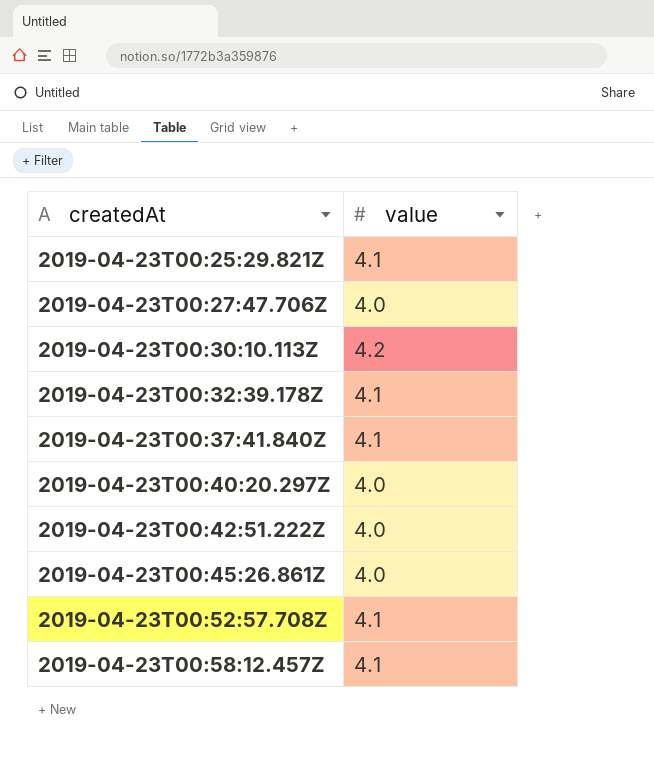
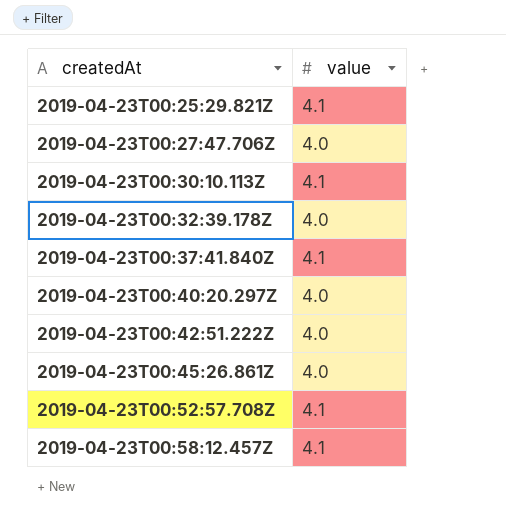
2019-04-23T00:30:10.113Z | value: 4.2 -> 4.1
2019-04-23T00:32:39.178Z | value: 4.1 -> 4.0

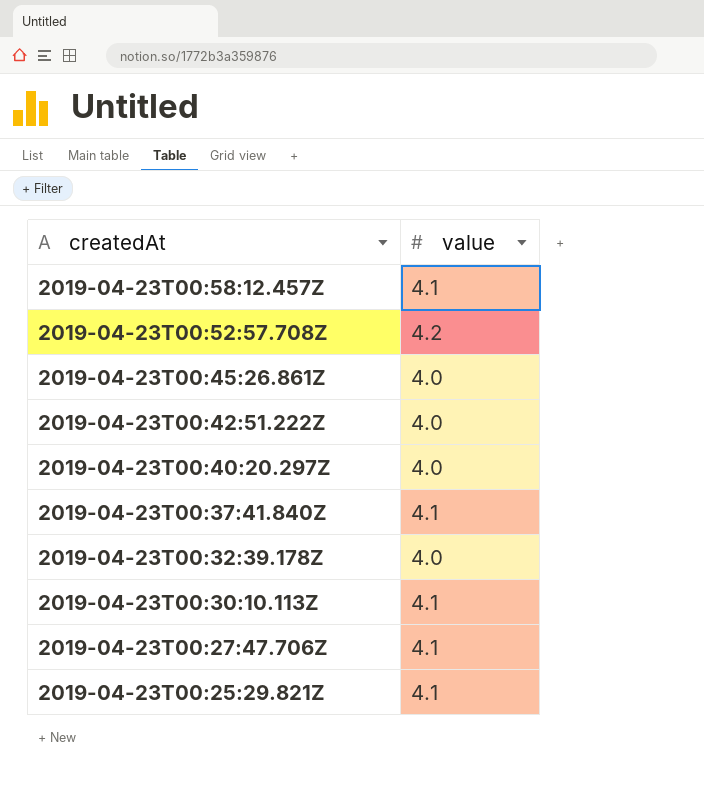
row order: createdAt ascending -> createdAt descending
2019-04-23T00:52:57.708Z | value: 4.1 -> 4.2
2019-04-23T00:27:47.706Z | value: 4.0 -> 4.1

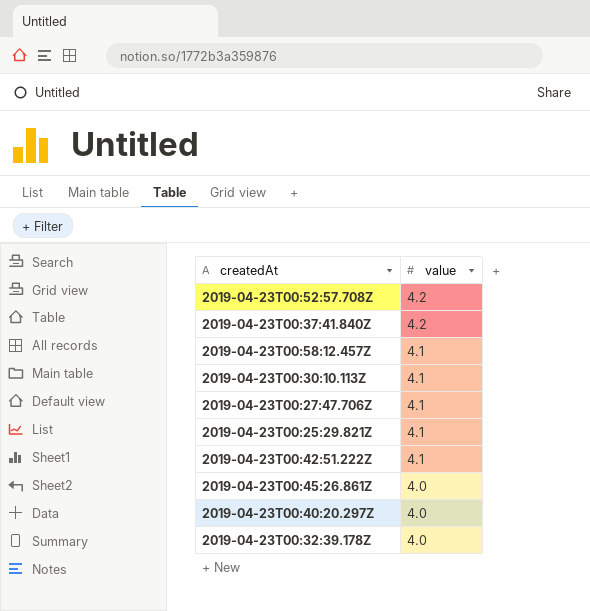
row order: createdAt descending -> value descending
2019-04-23T00:37:41.840Z | value: 4.1 -> 4.2
2019-04-23T00:42:51.222Z | value: 4.0 -> 4.1

